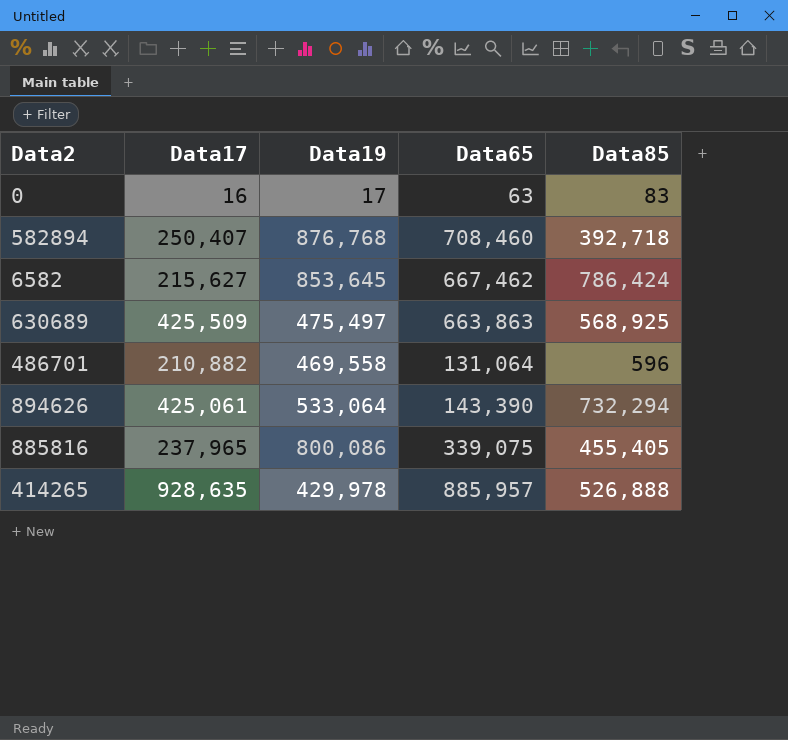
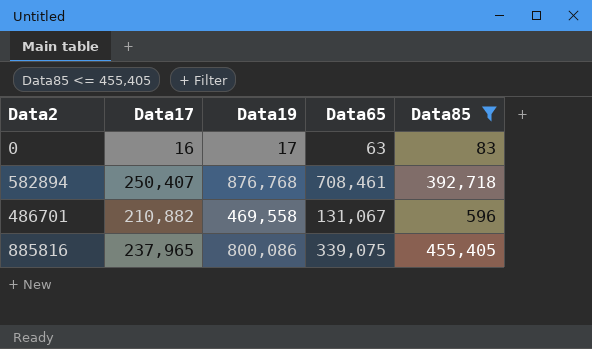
filter: none -> Data85 <= 455,405
582894 | Data65: 708,460 -> 708,461
486701 | Data65: 131,064 -> 131,067

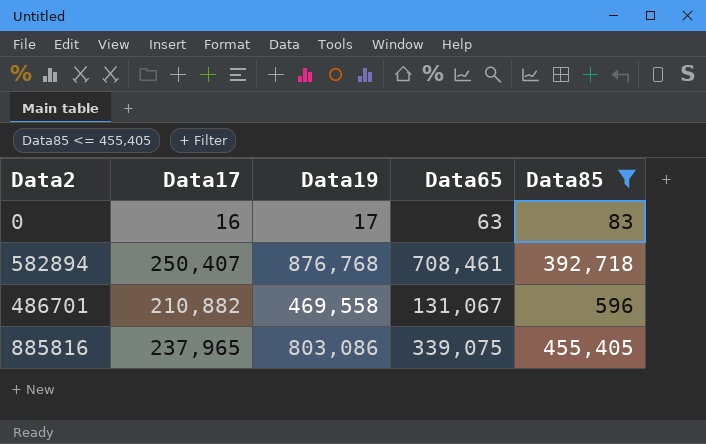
885816 | Data19: 800,086 -> 803,086

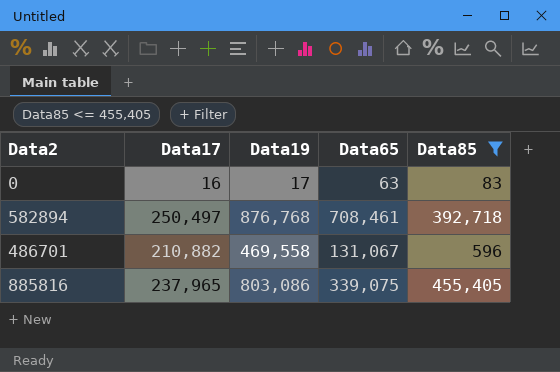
582894 | Data17: 250,407 -> 250,497

